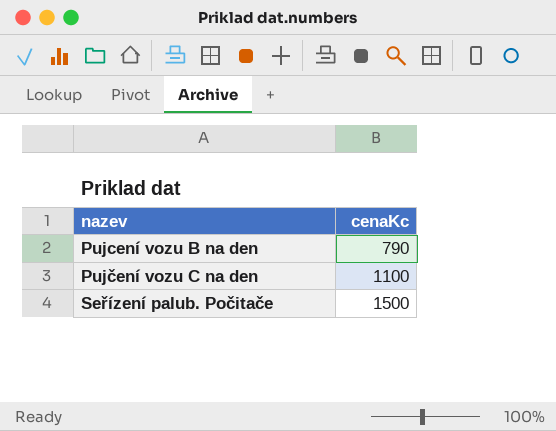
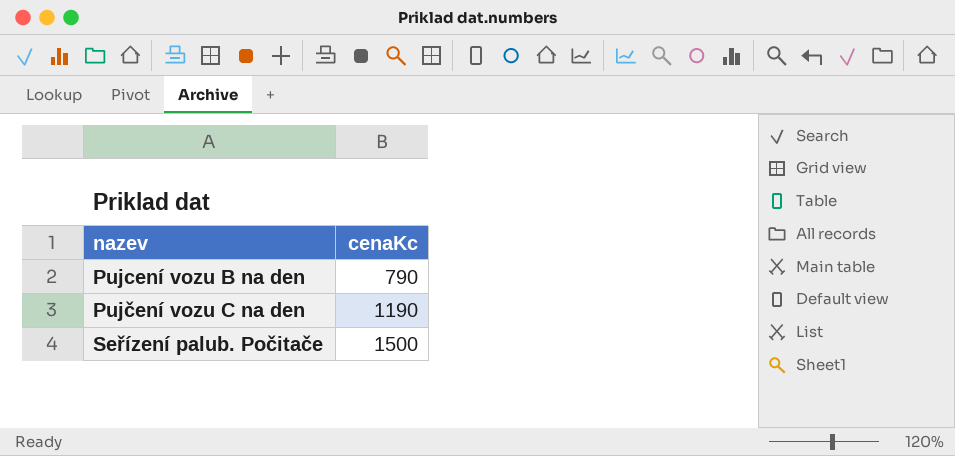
Pujčení vozu C na den | cenaKc: 1100 -> 1190

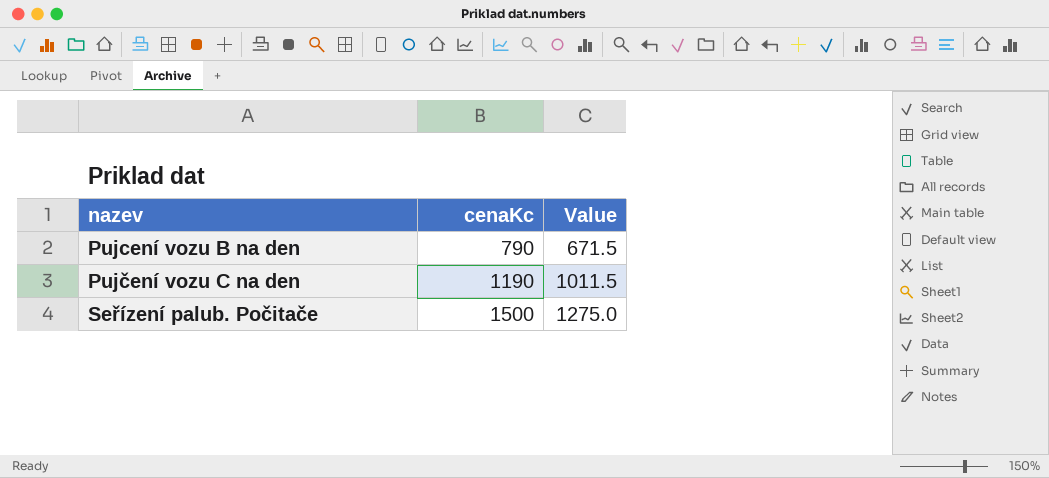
column Value | formula: none -> [cenaKc] * 0.85

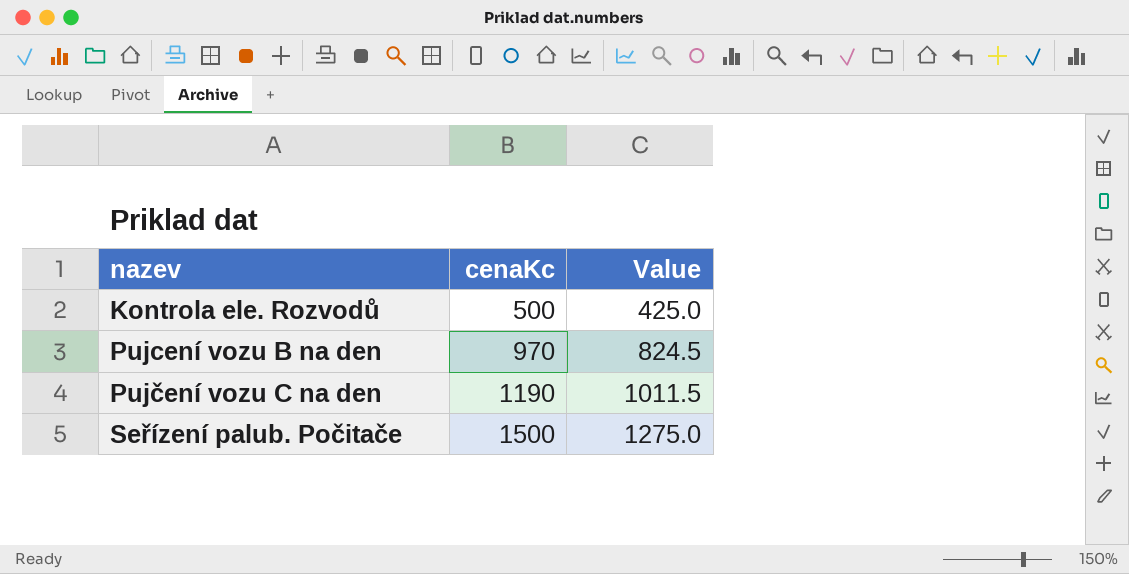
row Kontrola ele. Rozvodů: none -> 500 | 425.0
Pujcení vozu B na den | cenaKc: 790 -> 970
Pujcení vozu B na den | Value: 671.5 -> 824.5

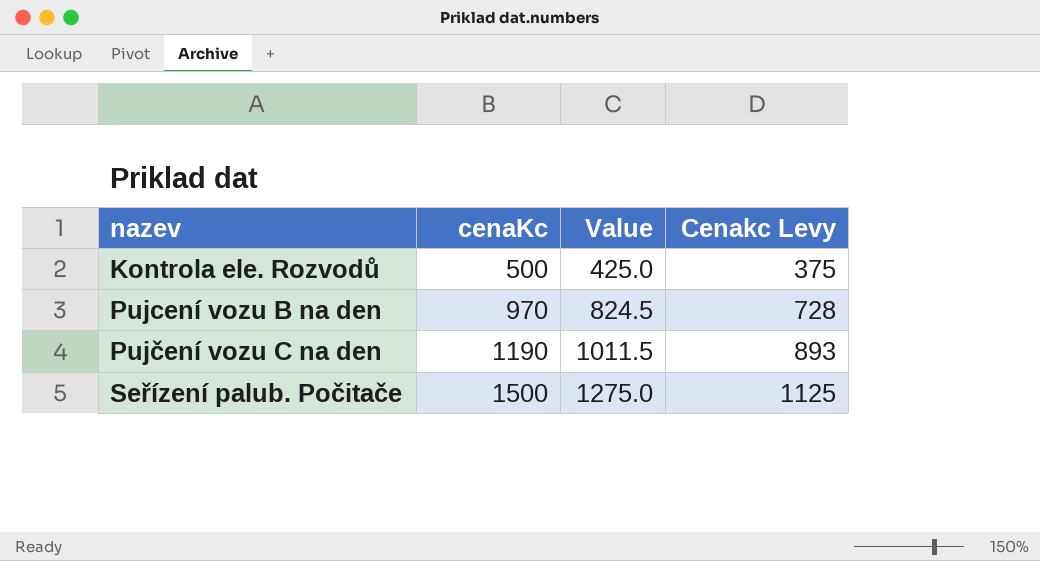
column Cenakc Levy | formula: none -> [cenaKc] * 0.75

